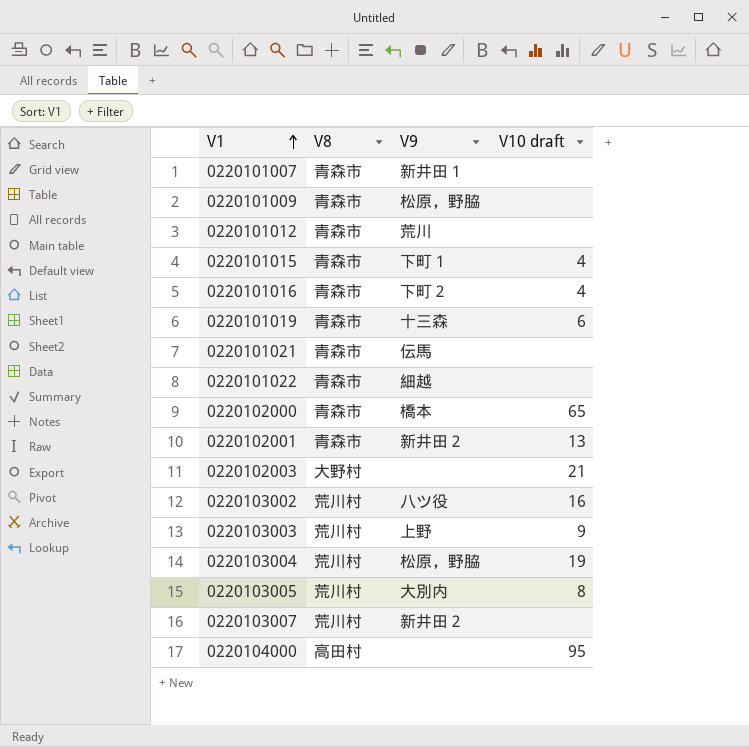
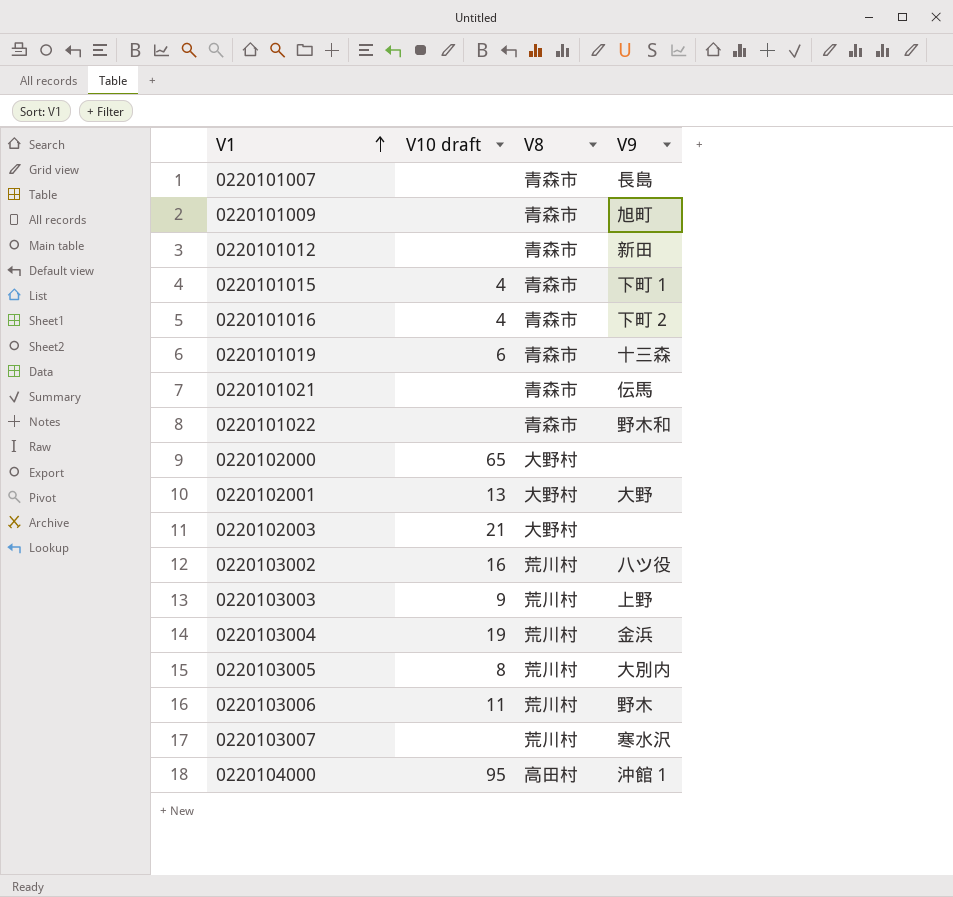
column V10 draft | position: 4 -> 2
0220101007 | V9: 新井田１ -> 長島
0220101009 | V9: 松原，野脇 -> 旭町
0220101012 | V9: 荒川 -> 新田
0220101022 | V9: 細越 -> 野木和
0220102000 | V8: 青森市 -> 大野村
0220102000 | V9: 橋本 -> none
0220102001 | V8: 青森市 -> 大野村
0220102001 | V9: 新井田２ -> 大野
0220103004 | V9: 松原，野脇 -> 金浜
row 0220103006: none -> 11 | 荒川村 | 野木
0220103007 | V9: 新井田２ -> 寒水沢
0220104000 | V9: none -> 沖館１

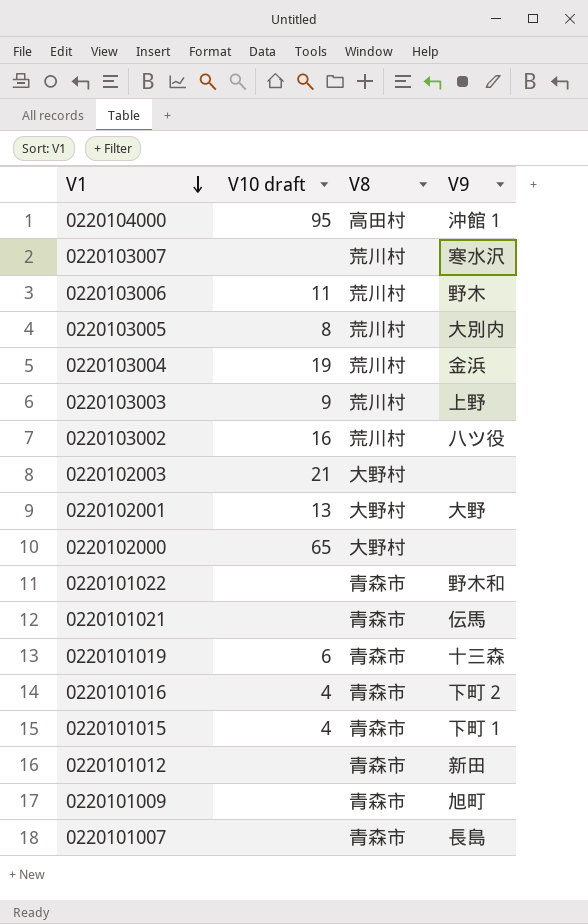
row order: V1 ascending -> V1 descending

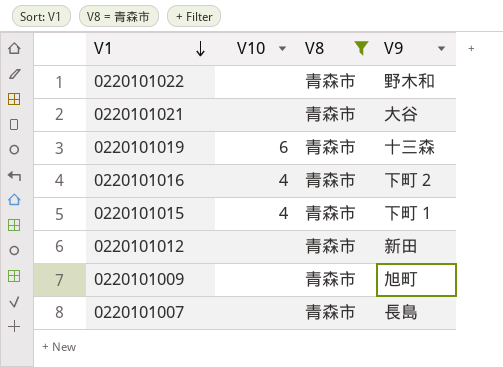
filter: none -> V8 = 青森市
column name: V10 draft -> V10
0220101021 | V9: 伝馬 -> 大谷

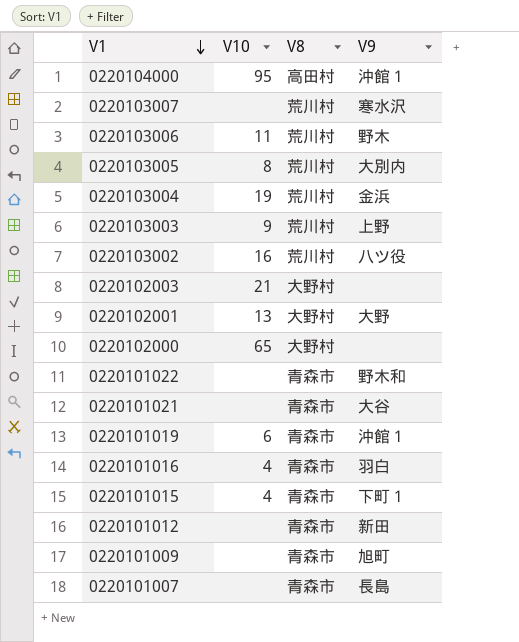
filter: V8 = 青森市 -> none
0220101019 | V9: 十三森 -> 沖館１
0220101016 | V9: 下町２ -> 羽白

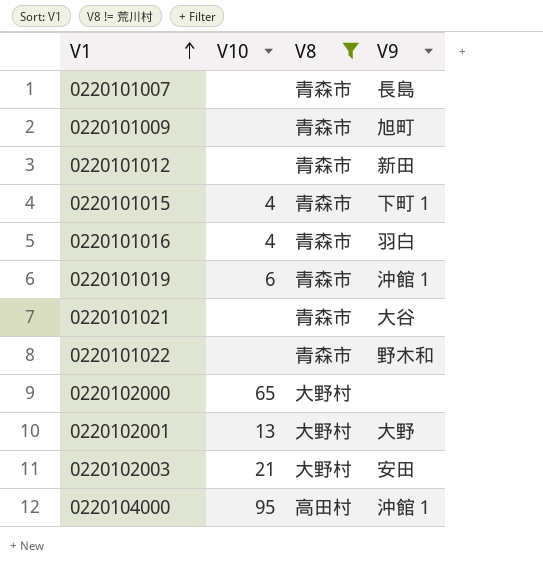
filter: none -> V8 != 荒川村
row order: V1 descending -> V1 ascending
0220102003 | V9: none -> 安田

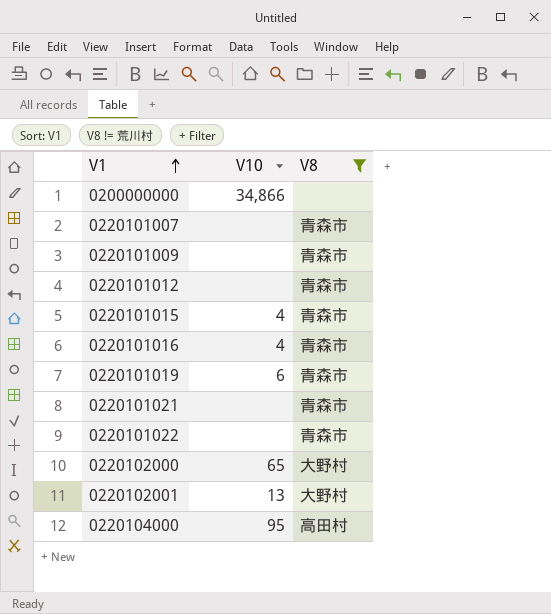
column V9 | position: 4 -> none
row 0220102003: 21 | 大野村 | 安田 -> none
row 0200000000: none -> 34,866 | none

